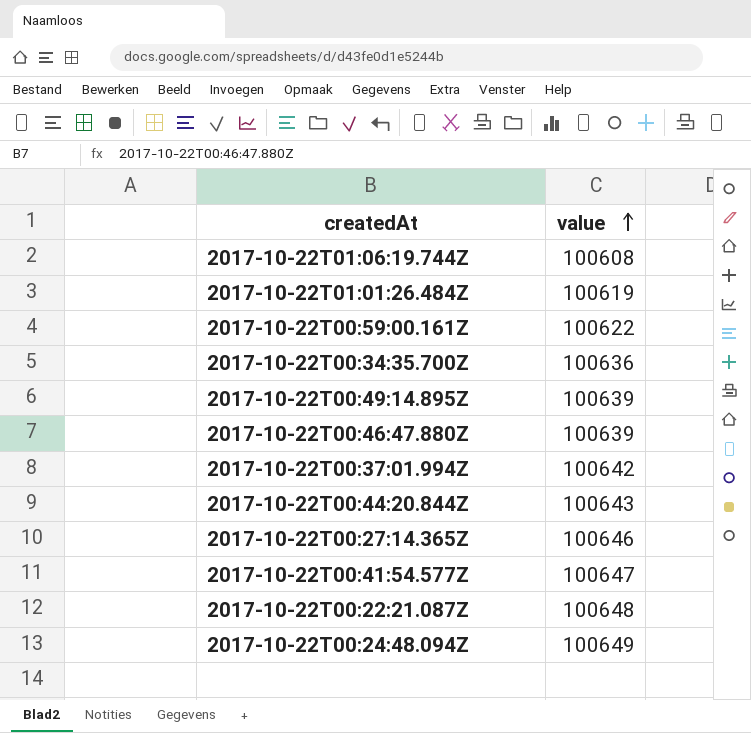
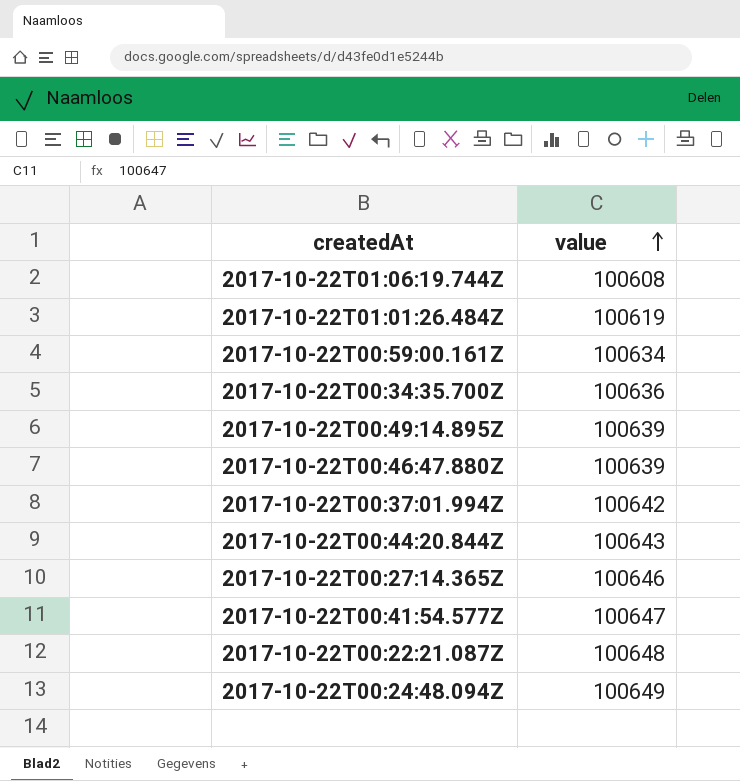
2017-10-22T00:59:00.161Z | value: 100622 -> 100634

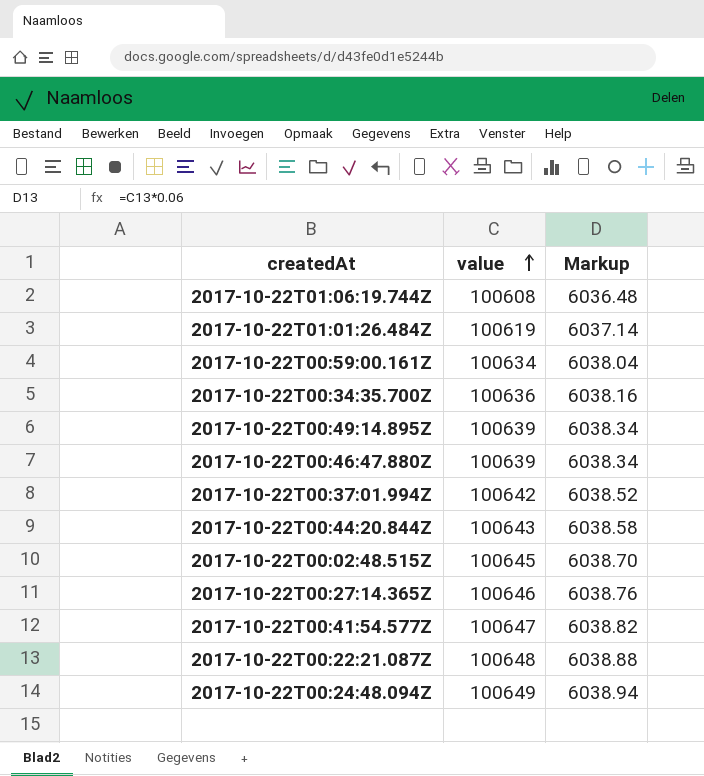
column Markup | formula: none -> [value] * 0.06
row 2017-10-22T00:02:48.515Z: none -> 100645 | 6038.70

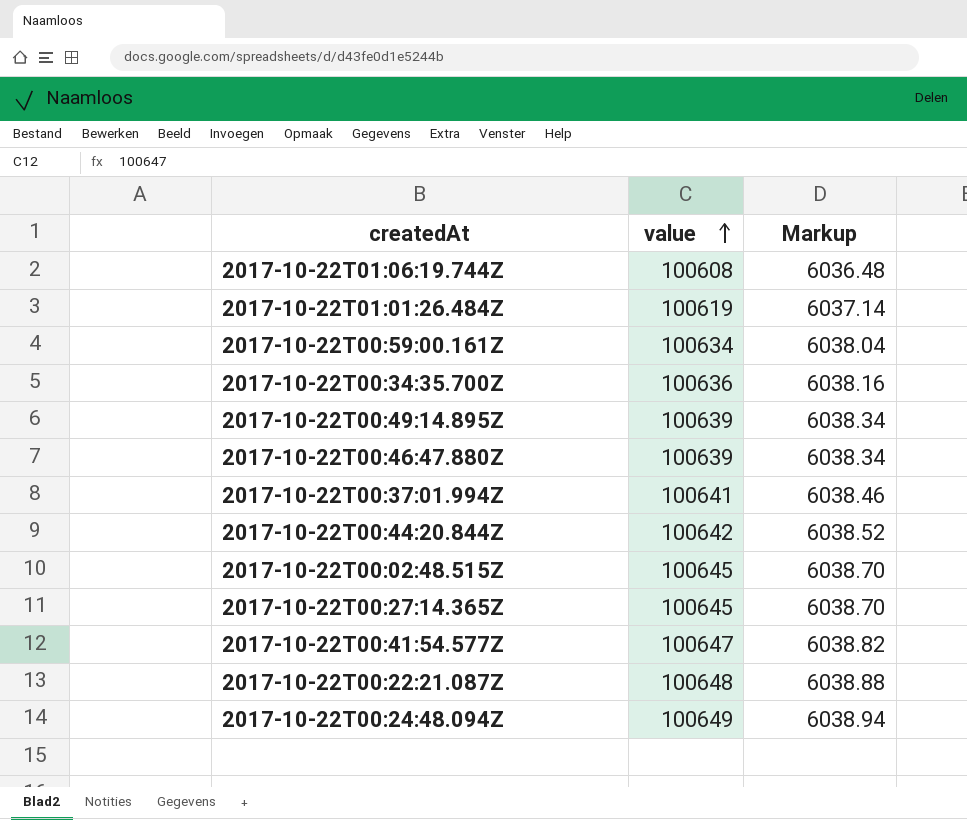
2017-10-22T00:37:01.994Z | value: 100642 -> 100641
2017-10-22T00:37:01.994Z | Markup: 6038.52 -> 6038.46
2017-10-22T00:44:20.844Z | value: 100643 -> 100642
2017-10-22T00:44:20.844Z | Markup: 6038.58 -> 6038.52
2017-10-22T00:27:14.365Z | value: 100646 -> 100645
2017-10-22T00:27:14.365Z | Markup: 6038.76 -> 6038.70

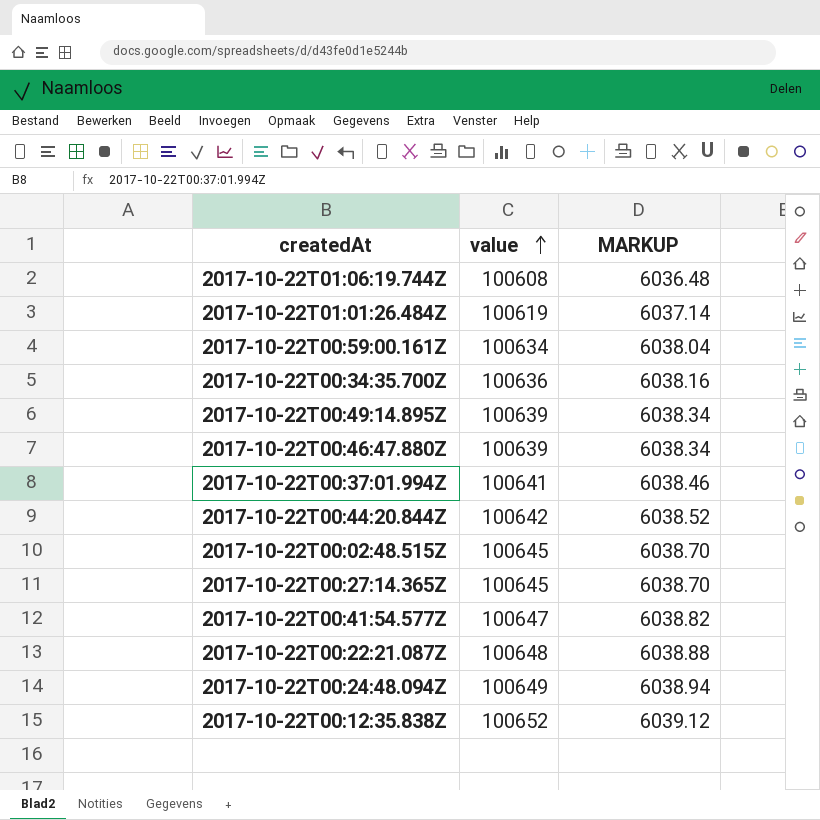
column name: Markup -> MARKUP
row 2017-10-22T00:12:35.838Z: none -> 100652 | 6039.12

